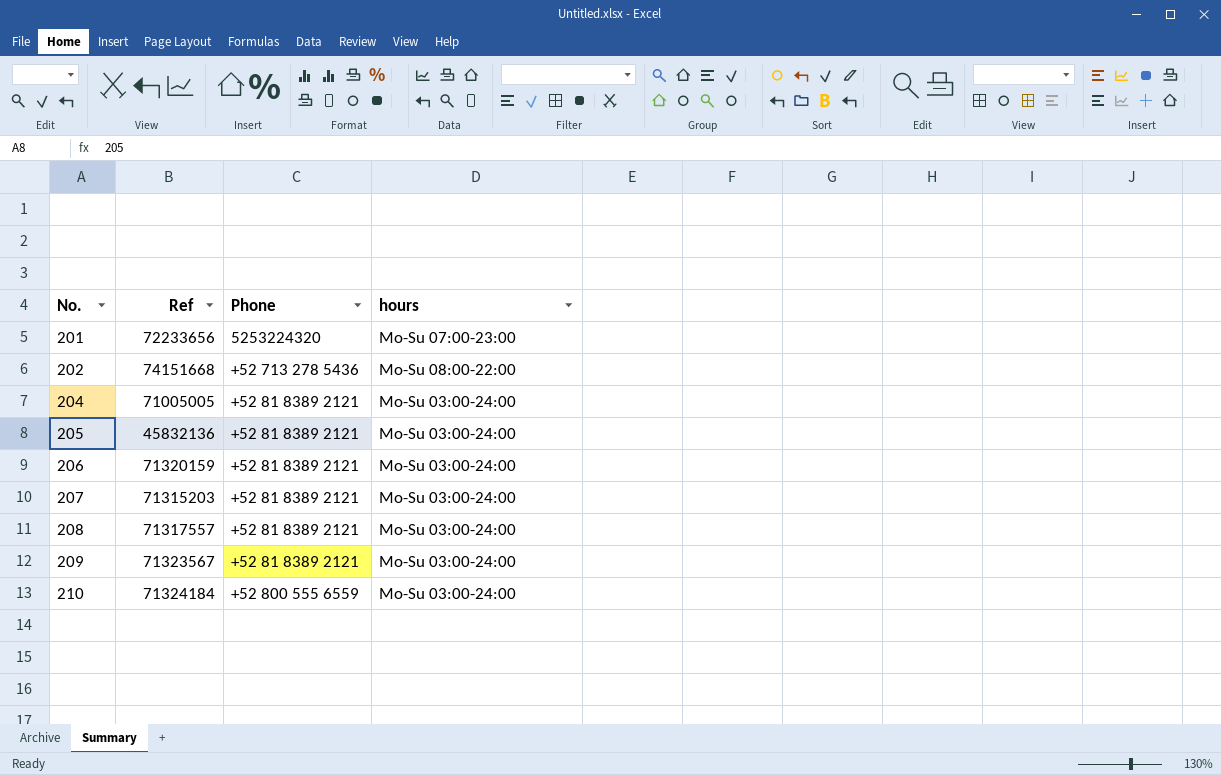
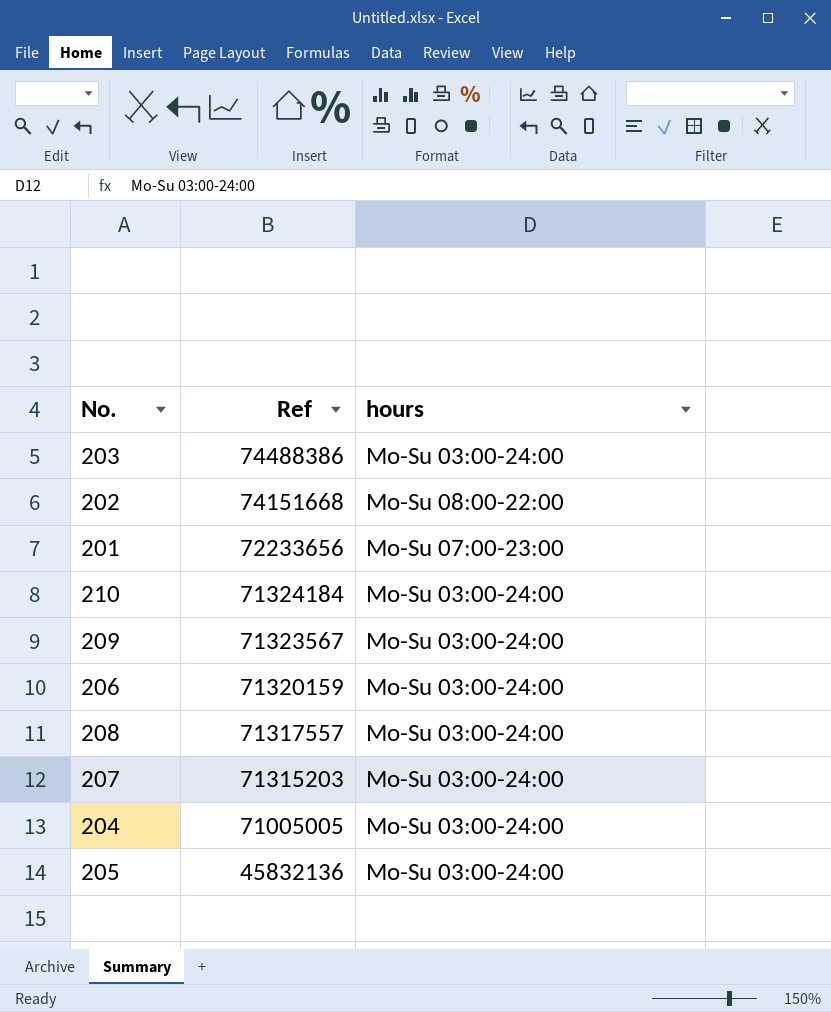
row order: No. ascending -> Ref descending
column Phone | position: 3 -> none
row 203: none -> 74488386 | Mo-Su 03:00-24:00

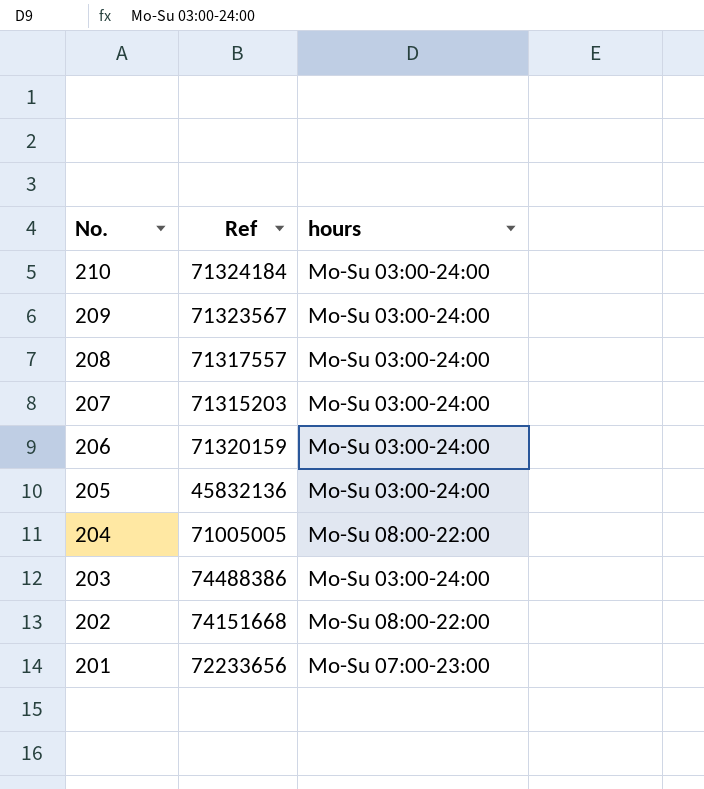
row order: Ref descending -> No. descending
204 | hours: Mo-Su 03:00-24:00 -> Mo-Su 08:00-22:00

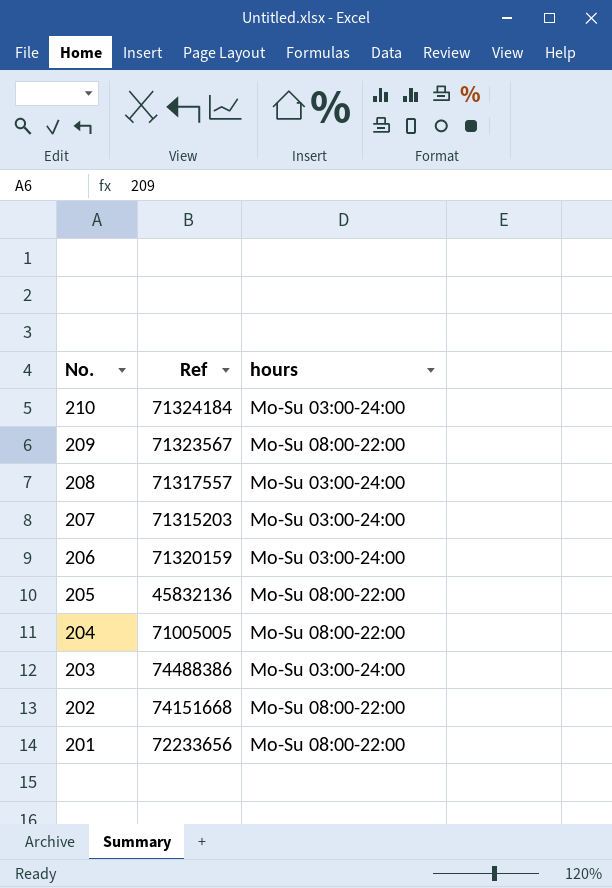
209 | hours: Mo-Su 03:00-24:00 -> Mo-Su 08:00-22:00
205 | hours: Mo-Su 03:00-24:00 -> Mo-Su 08:00-22:00
201 | hours: Mo-Su 07:00-23:00 -> Mo-Su 08:00-22:00

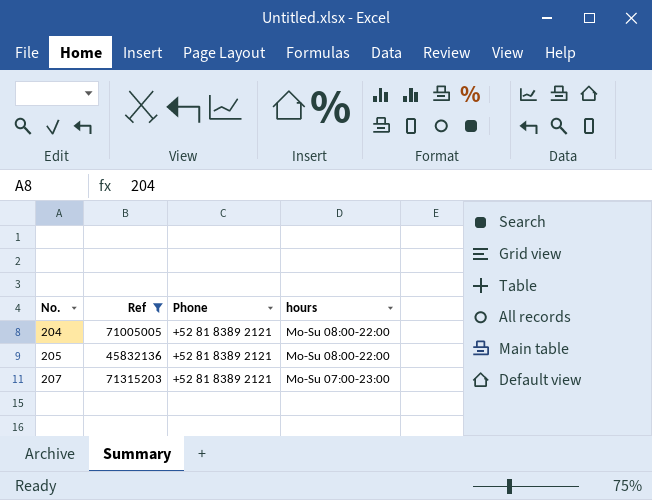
filter: none -> Ref <= 71315203
row order: No. descending -> No. ascending
column Phone | position: none -> 3
207 | hours: Mo-Su 03:00-24:00 -> Mo-Su 07:00-23:00

